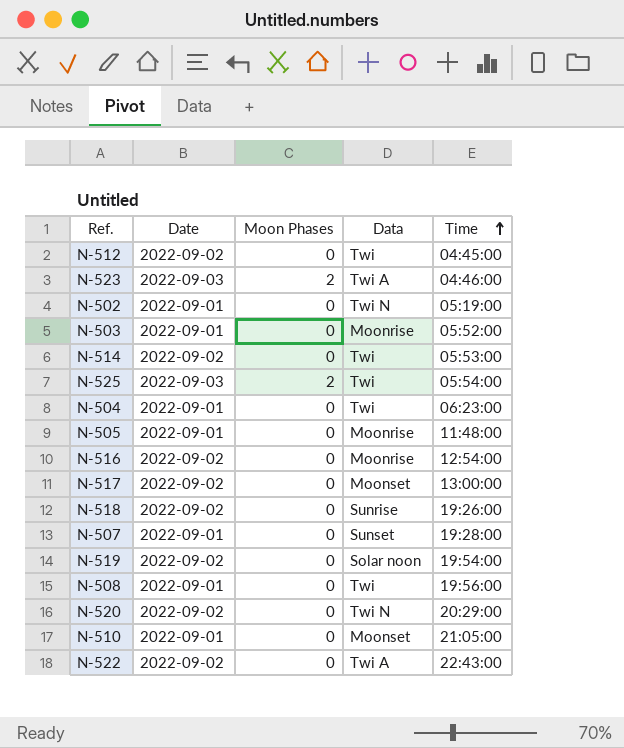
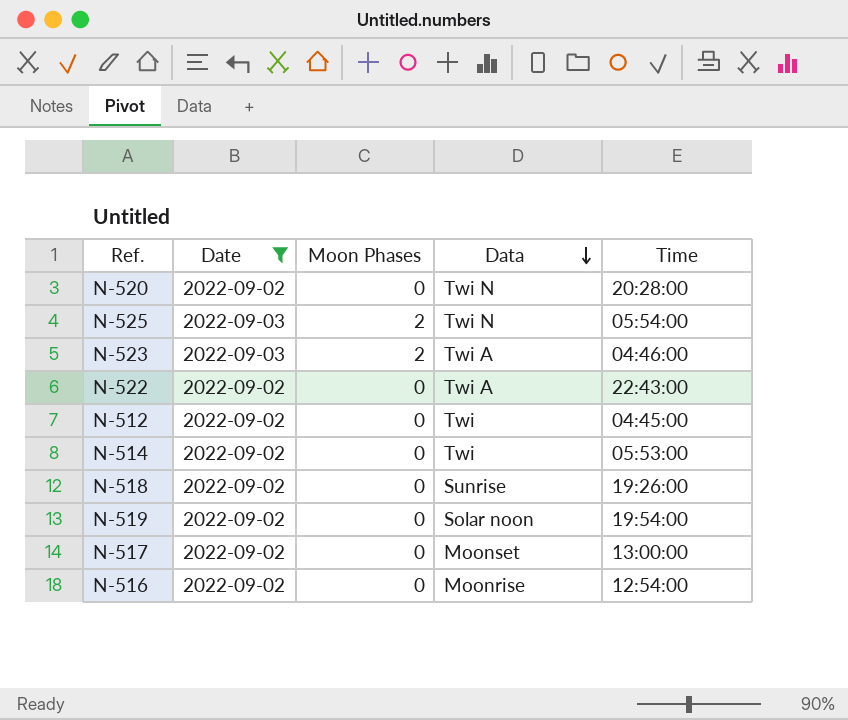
filter: none -> Date != 2022-09-01
row order: Time ascending -> Data descending
N-520 | Time: 20:29:00 -> 20:28:00
N-525 | Data: Twi -> Twi N

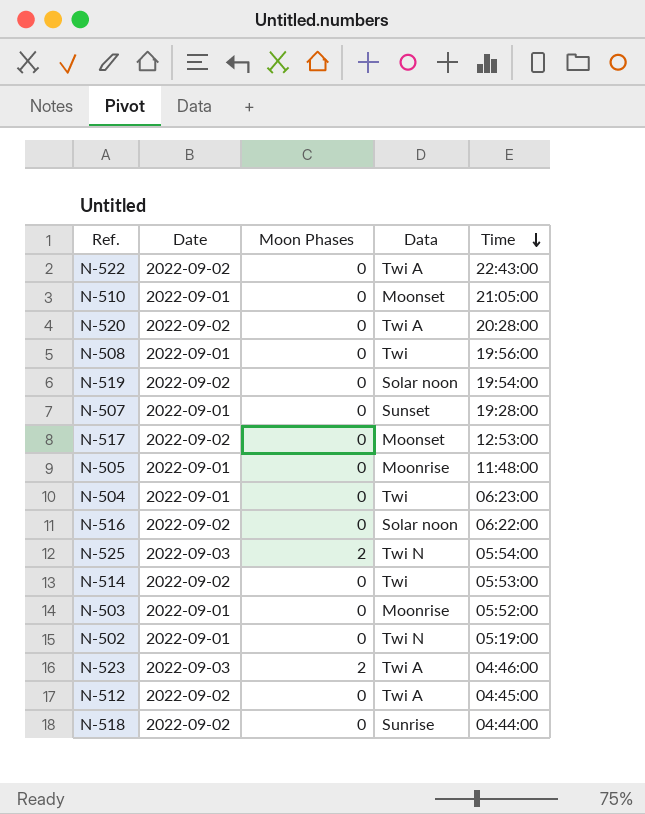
filter: Date != 2022-09-01 -> none
row order: Data descending -> Time descending
N-520 | Data: Twi N -> Twi A
N-517 | Time: 13:00:00 -> 12:53:00
N-516 | Data: Moonrise -> Solar noon
N-516 | Time: 12:54:00 -> 06:22:00
N-512 | Data: Twi -> Twi A
N-518 | Time: 19:26:00 -> 04:44:00

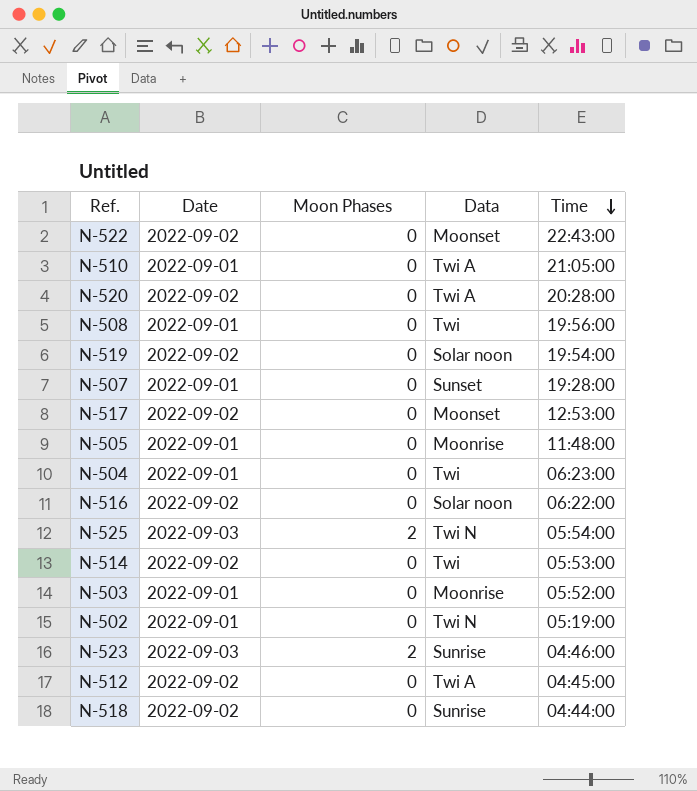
N-522 | Data: Twi A -> Moonset
N-510 | Data: Moonset -> Twi A
N-523 | Data: Twi A -> Sunrise

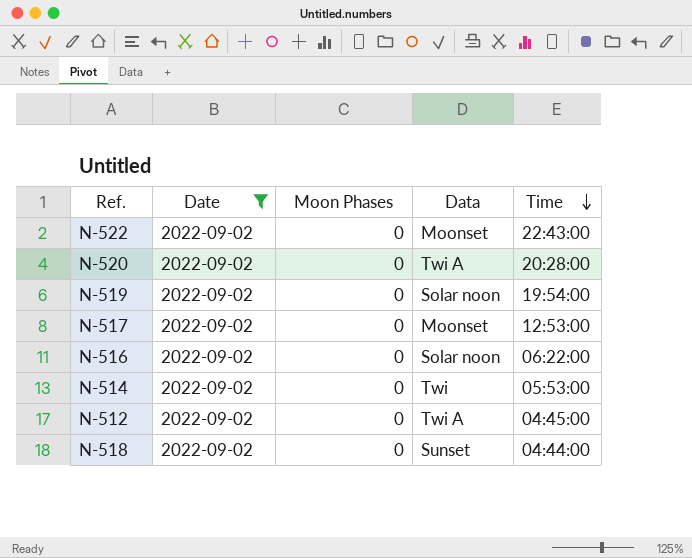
filter: none -> Date = 2022-09-02
N-518 | Data: Sunrise -> Sunset

